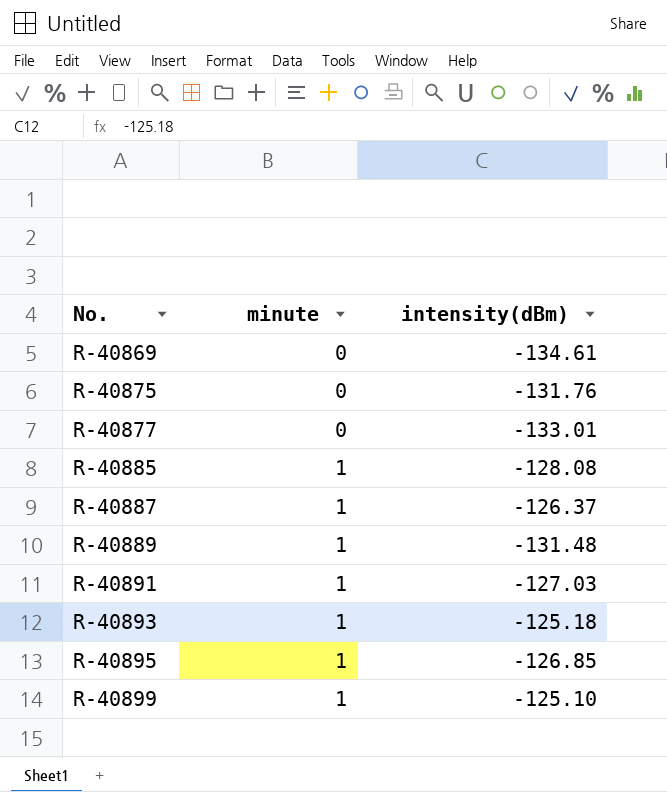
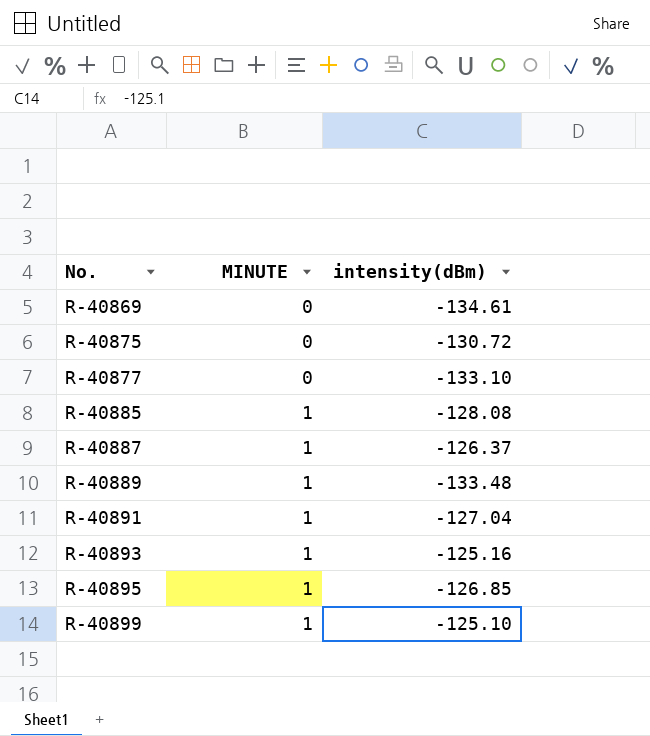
column name: minute -> MINUTE
R-40875 | intensity(dBm): -131.76 -> -130.72
R-40877 | intensity(dBm): -133.01 -> -133.10
R-40889 | intensity(dBm): -131.48 -> -133.48
R-40891 | intensity(dBm): -127.03 -> -127.04
R-40893 | intensity(dBm): -125.18 -> -125.16

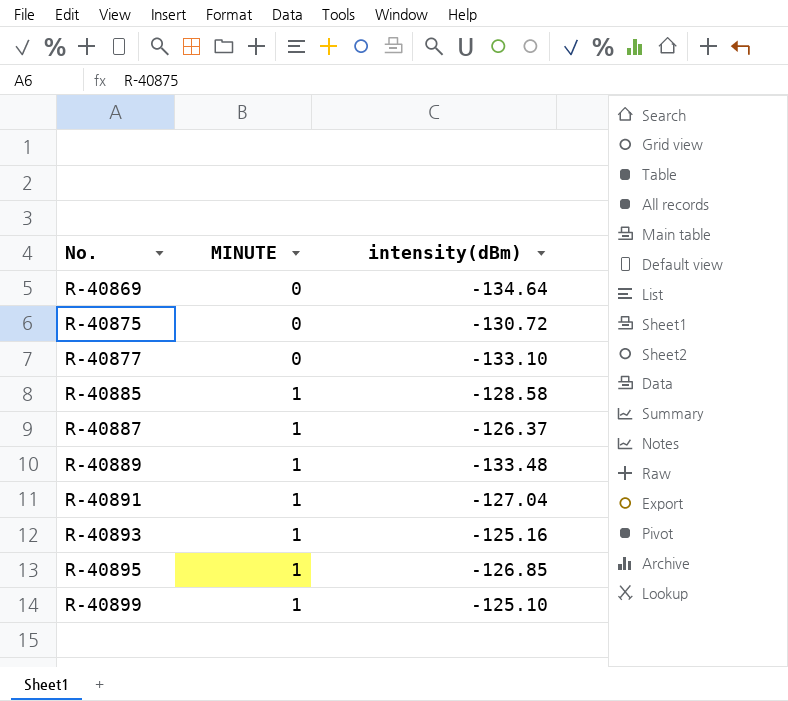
R-40869 | intensity(dBm): -134.61 -> -134.64
R-40885 | intensity(dBm): -128.08 -> -128.58

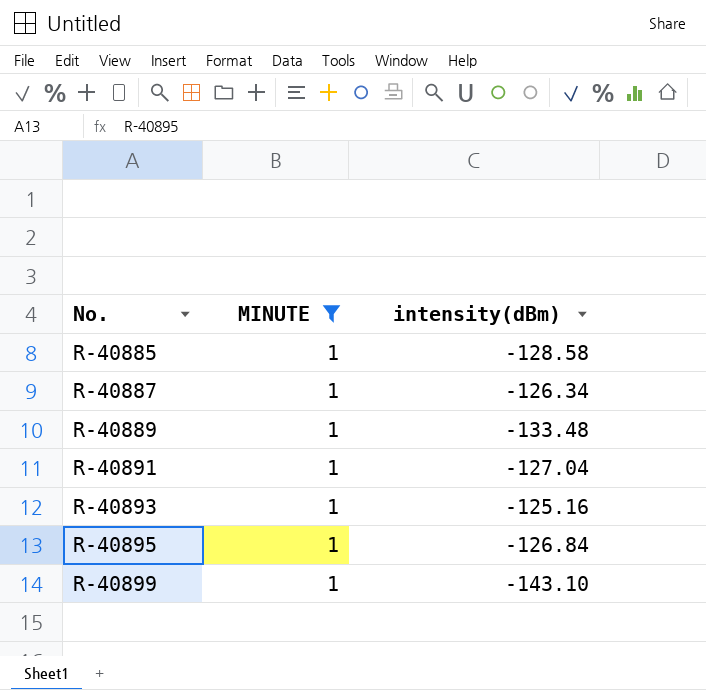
filter: none -> MINUTE = 1
R-40887 | intensity(dBm): -126.37 -> -126.34
R-40895 | intensity(dBm): -126.85 -> -126.84
R-40899 | intensity(dBm): -125.10 -> -143.10

